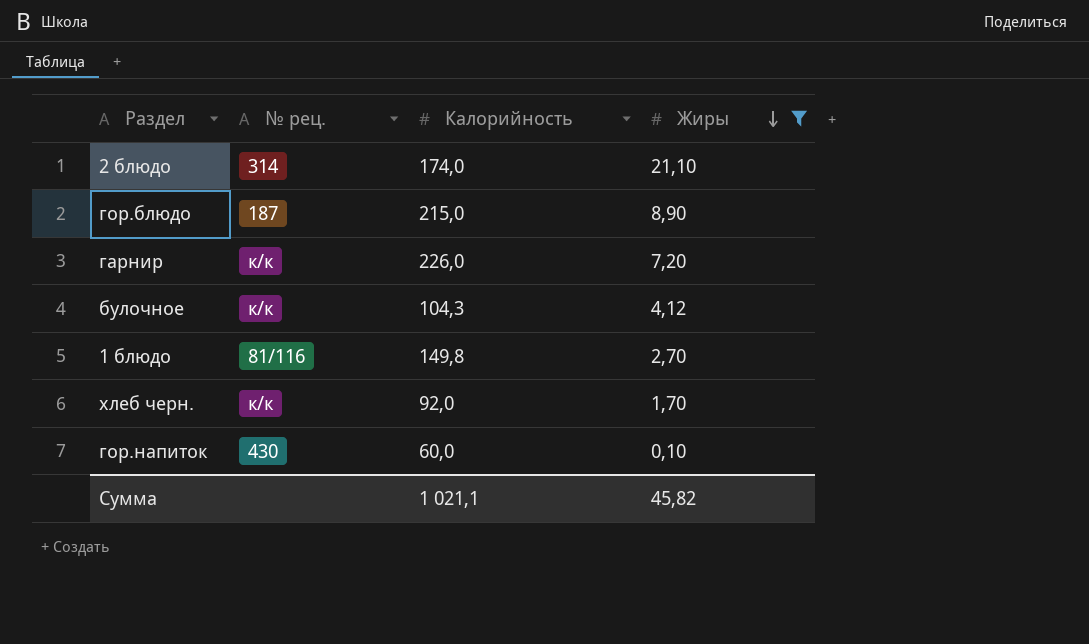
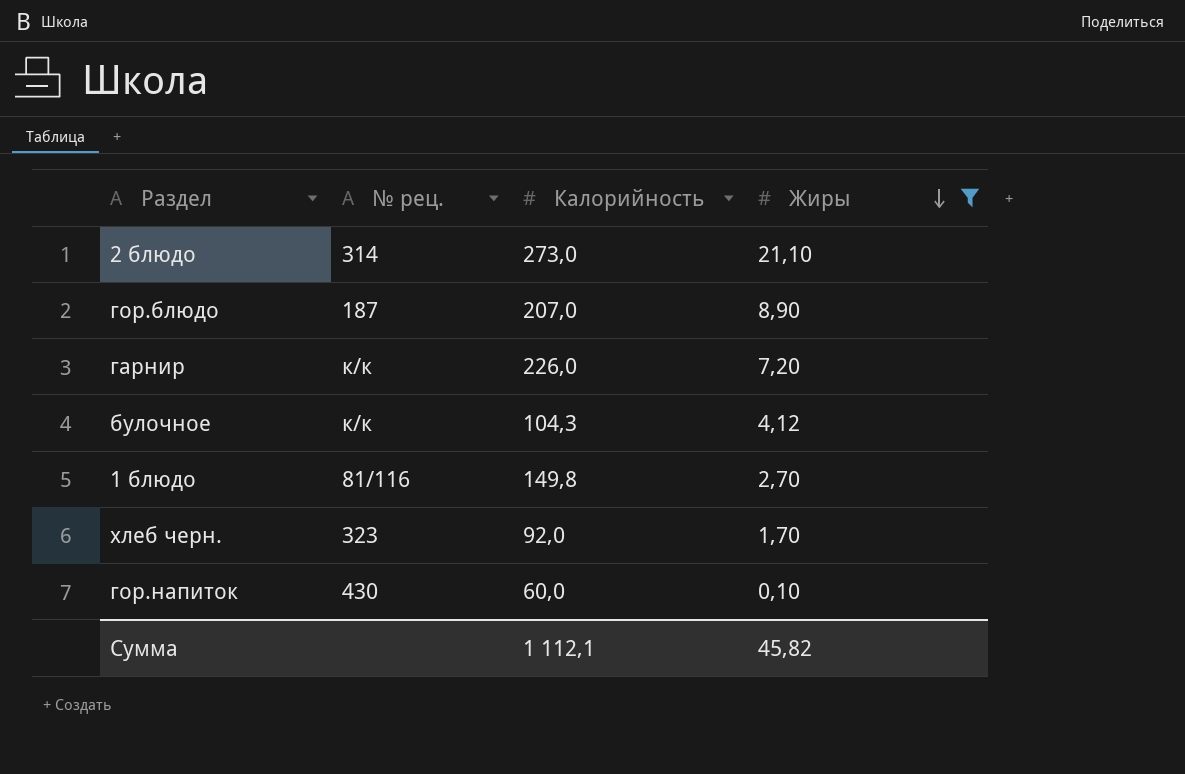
2 блюдо | Калорийность: 174,0 -> 273,0
гор.блюдо | Калорийность: 215,0 -> 207,0
хлеб черн. | № рец.: к/к -> 323
Сумма | Калорийность: 1 021,1 -> 1 112,1

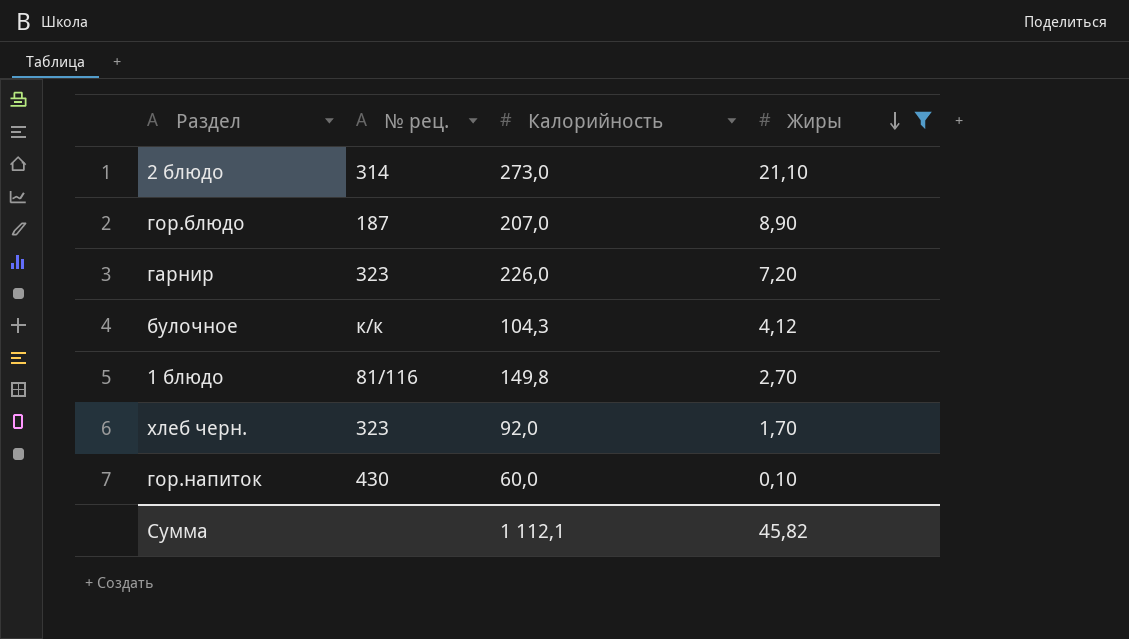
гарнир | № рец.: к/к -> 323

